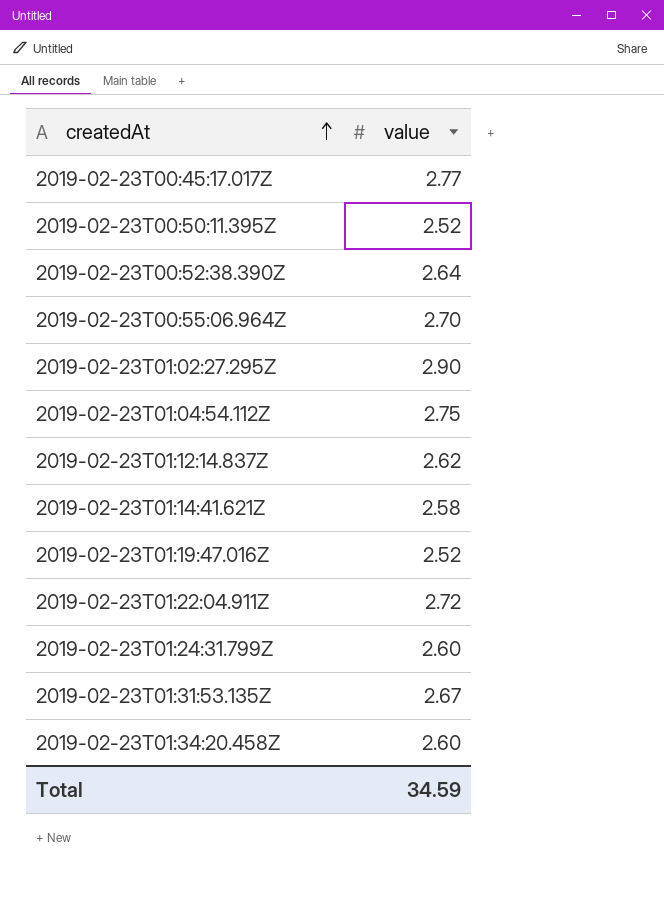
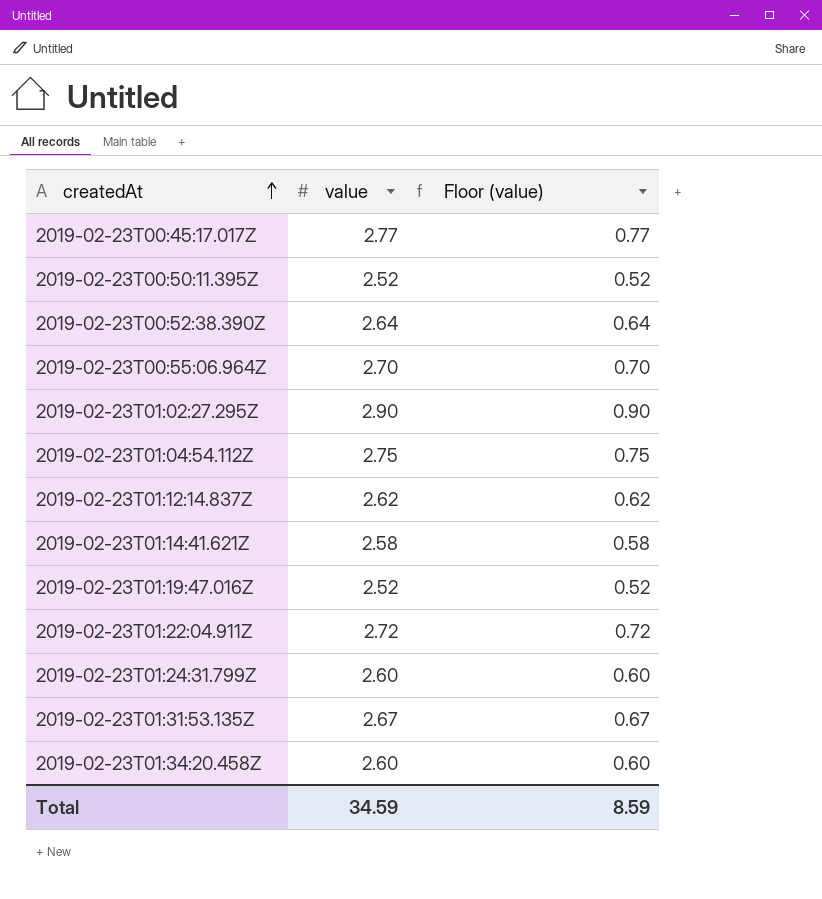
column Floor (value) | formula: none -> [value] - 2

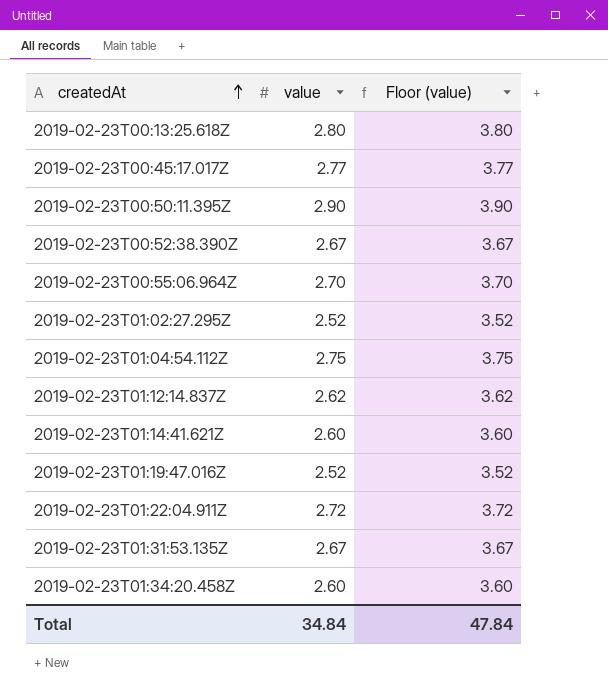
column Floor (value) | formula: [value] - 2 -> [value] + 1
row 2019-02-23T01:24:31.799Z: 2.60 | 0.60 -> none
row 2019-02-23T00:13:25.618Z: none -> 2.80 | 3.80
2019-02-23T00:50:11.395Z | value: 2.52 -> 2.90
2019-02-23T00:52:38.390Z | value: 2.64 -> 2.67
2019-02-23T01:02:27.295Z | value: 2.90 -> 2.52
2019-02-23T01:14:41.621Z | value: 2.58 -> 2.60
Total | value: 34.59 -> 34.84
Total | Floor (value): 8.59 -> 47.84

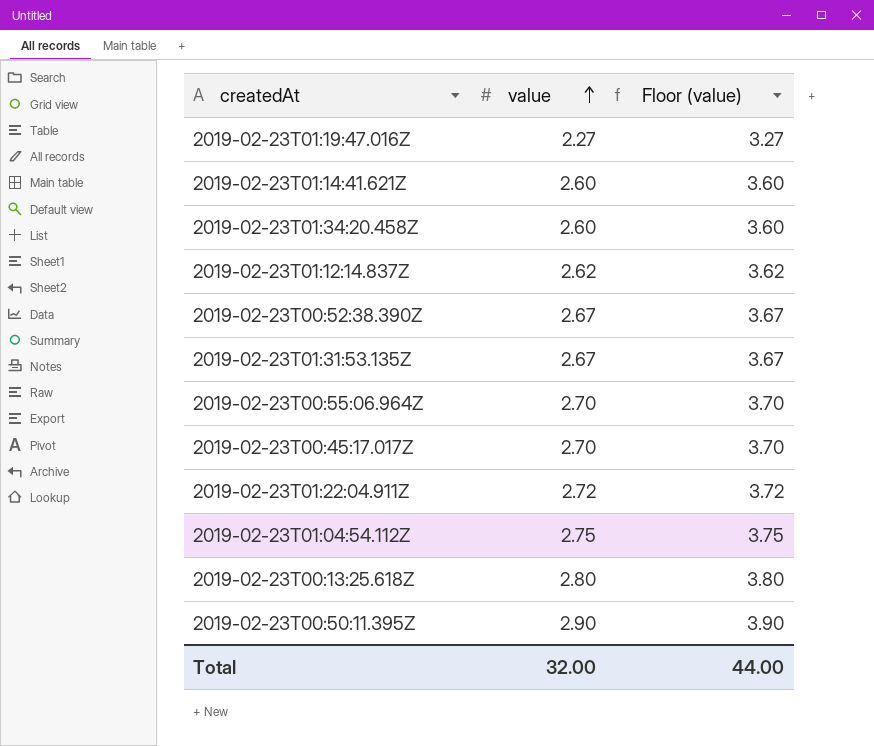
row order: createdAt ascending -> value ascending
row 2019-02-23T01:02:27.295Z: 2.52 | 3.52 -> none
2019-02-23T01:19:47.016Z | value: 2.52 -> 2.27
2019-02-23T01:19:47.016Z | Floor (value): 3.52 -> 3.27
2019-02-23T00:45:17.017Z | value: 2.77 -> 2.70
2019-02-23T00:45:17.017Z | Floor (value): 3.77 -> 3.70
Total | value: 34.84 -> 32.00
Total | Floor (value): 47.84 -> 44.00

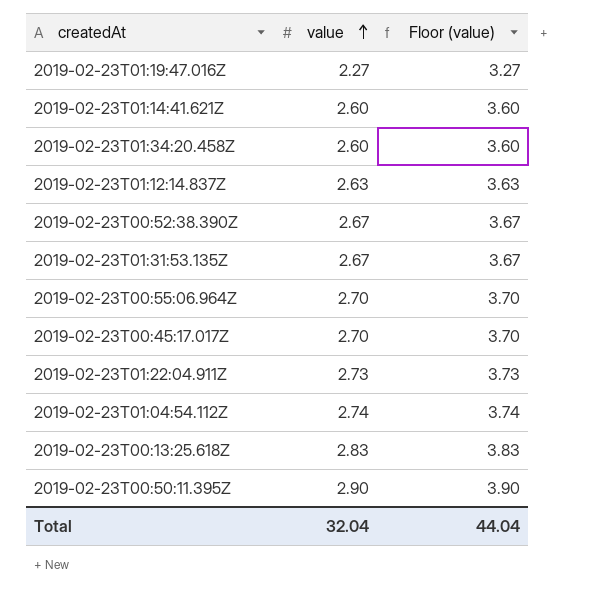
2019-02-23T01:12:14.837Z | value: 2.62 -> 2.63
2019-02-23T01:12:14.837Z | Floor (value): 3.62 -> 3.63
2019-02-23T01:22:04.911Z | value: 2.72 -> 2.73
2019-02-23T01:22:04.911Z | Floor (value): 3.72 -> 3.73
2019-02-23T01:04:54.112Z | value: 2.75 -> 2.74
2019-02-23T01:04:54.112Z | Floor (value): 3.75 -> 3.74
2019-02-23T00:13:25.618Z | value: 2.80 -> 2.83
2019-02-23T00:13:25.618Z | Floor (value): 3.80 -> 3.83
Total | value: 32.00 -> 32.04
Total | Floor (value): 44.00 -> 44.04

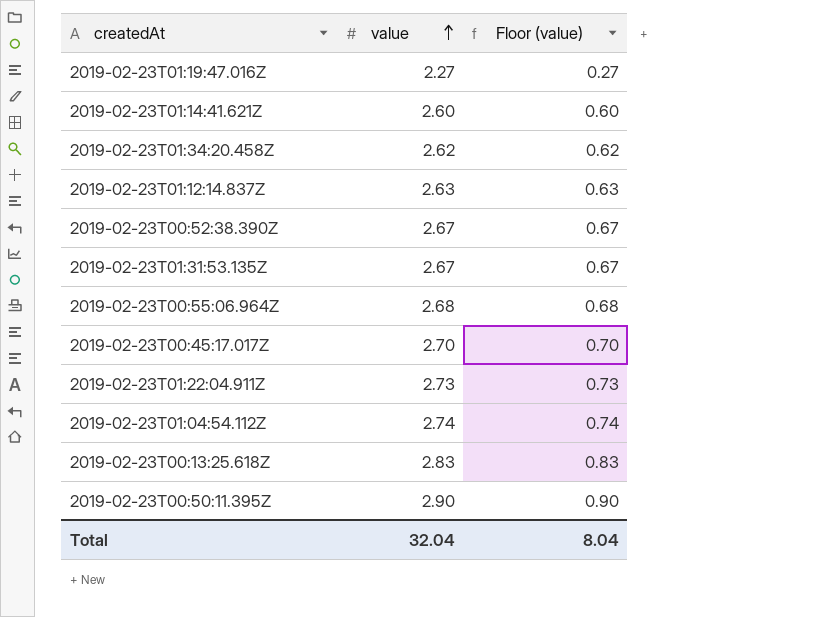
column Floor (value) | formula: [value] + 1 -> [value] - 2
2019-02-23T01:34:20.458Z | value: 2.60 -> 2.62
2019-02-23T00:55:06.964Z | value: 2.70 -> 2.68
Total | Floor (value): 44.04 -> 8.04

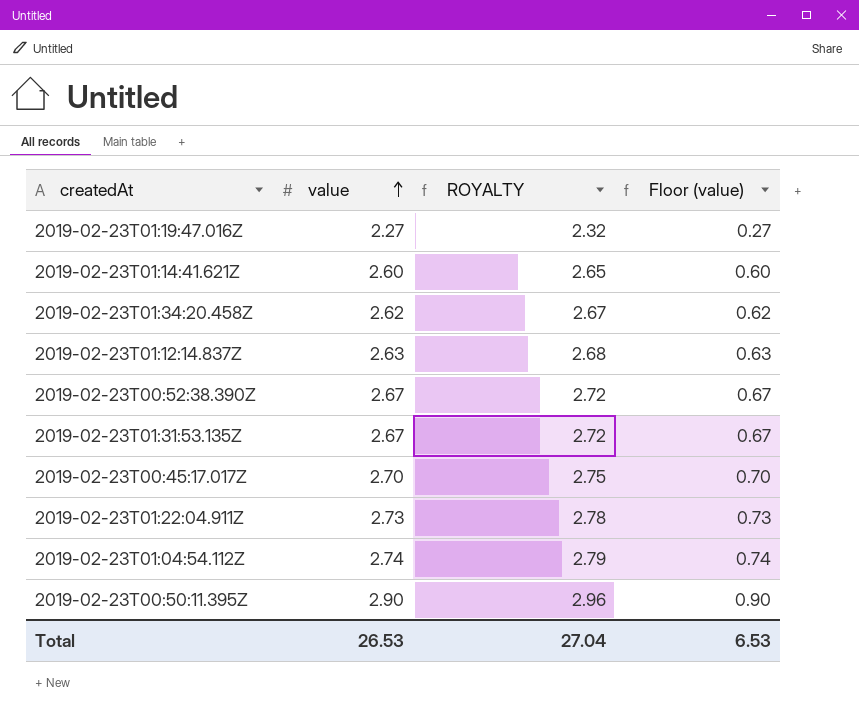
column ROYALTY | formula: none -> [value] * 1.02
row 2019-02-23T00:55:06.964Z: 2.68 | 0.68 -> none
row 2019-02-23T00:13:25.618Z: 2.83 | 0.83 -> none
Total | value: 32.04 -> 26.53
Total | Floor (value): 8.04 -> 6.53

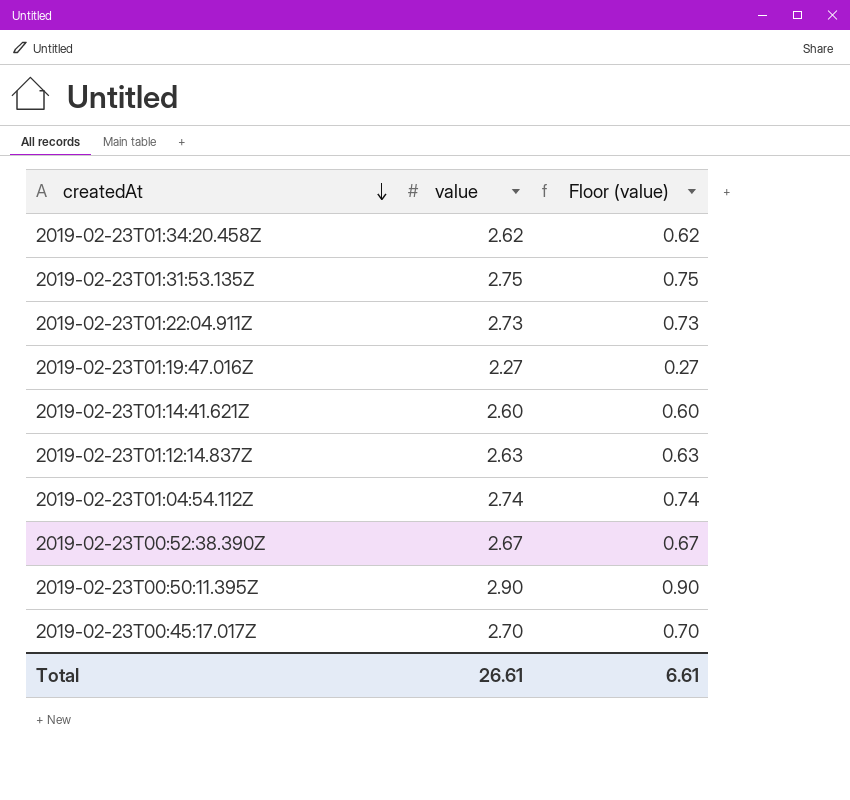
row order: value ascending -> createdAt descending
column ROYALTY | formula: [value] * 1.02 -> none
2019-02-23T01:31:53.135Z | value: 2.67 -> 2.75
2019-02-23T01:31:53.135Z | Floor (value): 0.67 -> 0.75
Total | value: 26.53 -> 26.61
Total | Floor (value): 6.53 -> 6.61

